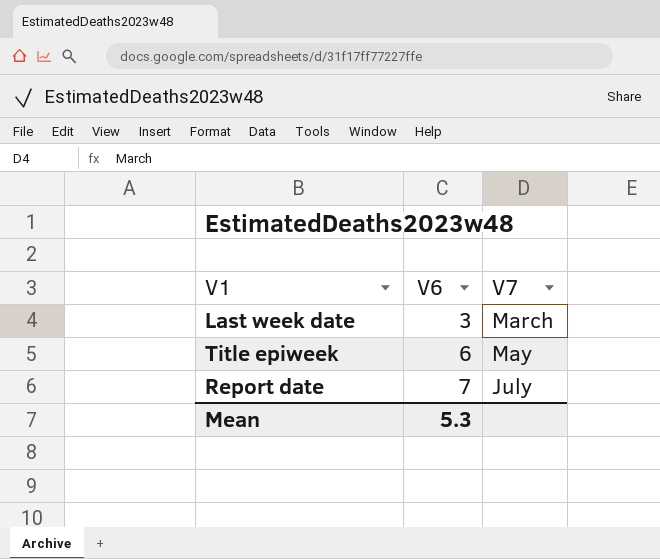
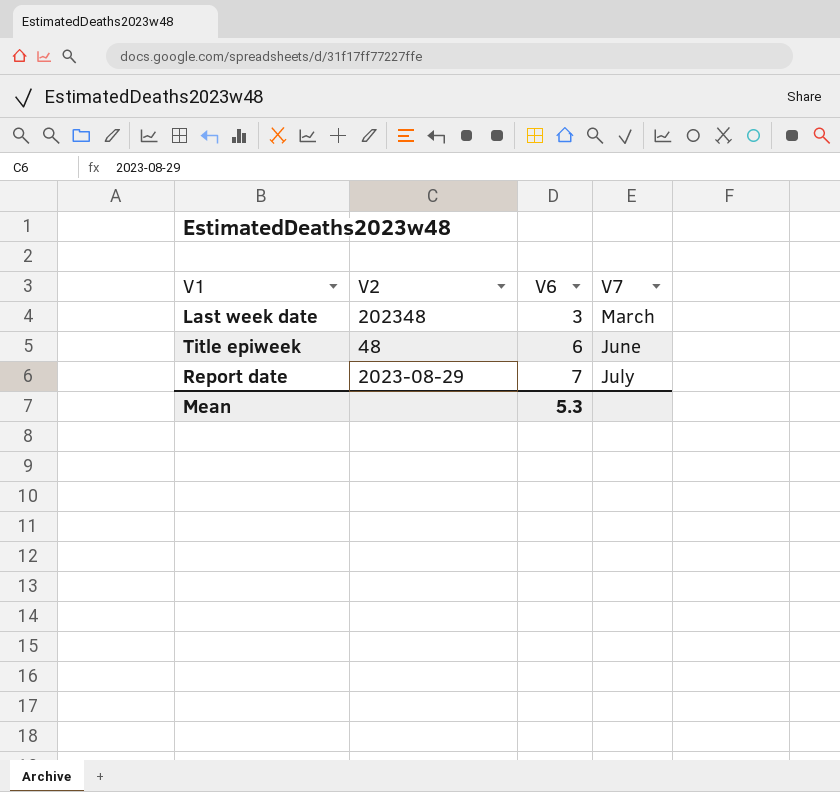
column V2 | position: none -> 2
Title epiweek | V7: May -> June

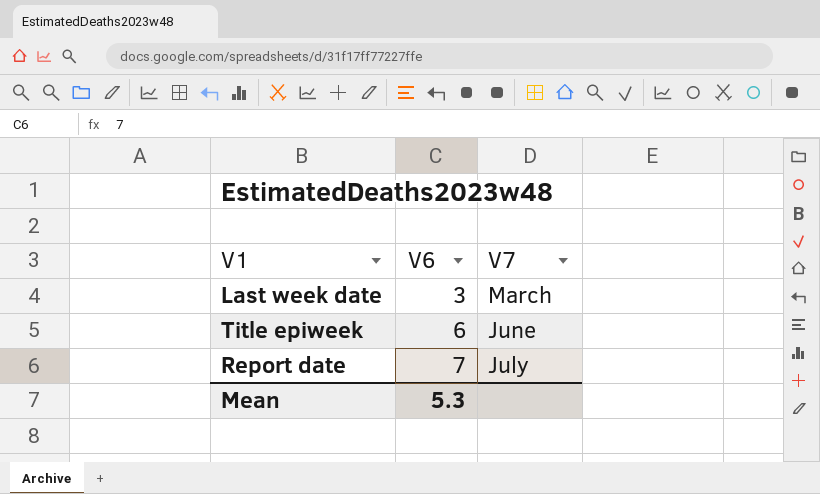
column V2 | position: 2 -> none

